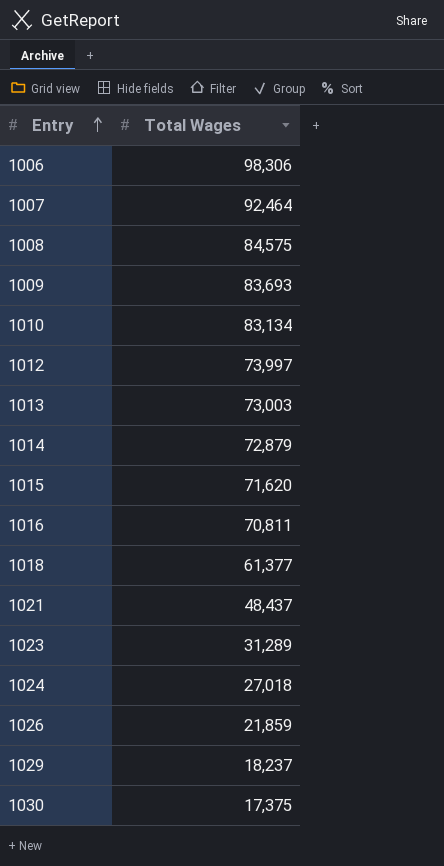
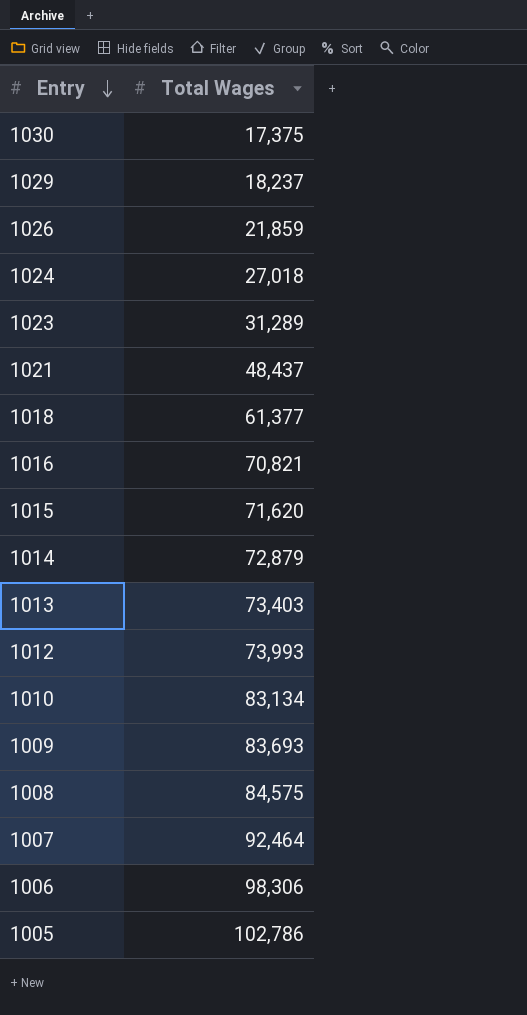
row order: Entry ascending -> Entry descending
1016 | Total Wages: 70,811 -> 70,821
1013 | Total Wages: 73,003 -> 73,403
1012 | Total Wages: 73,997 -> 73,993
row 1005: none -> 102,786

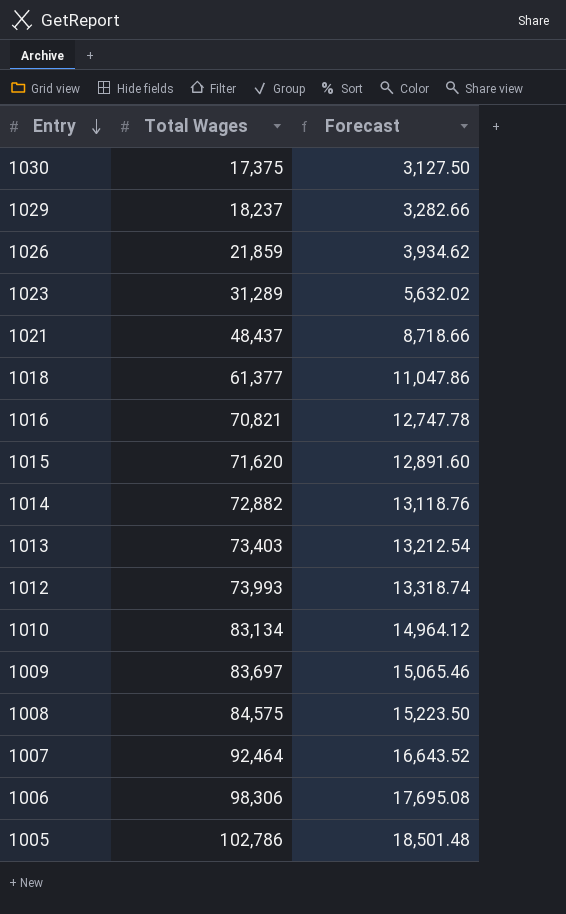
column Forecast | formula: none -> [Total Wages] * 0.18
row 1024: 27,018 -> none
1014 | Total Wages: 72,879 -> 72,882
1009 | Total Wages: 83,693 -> 83,697

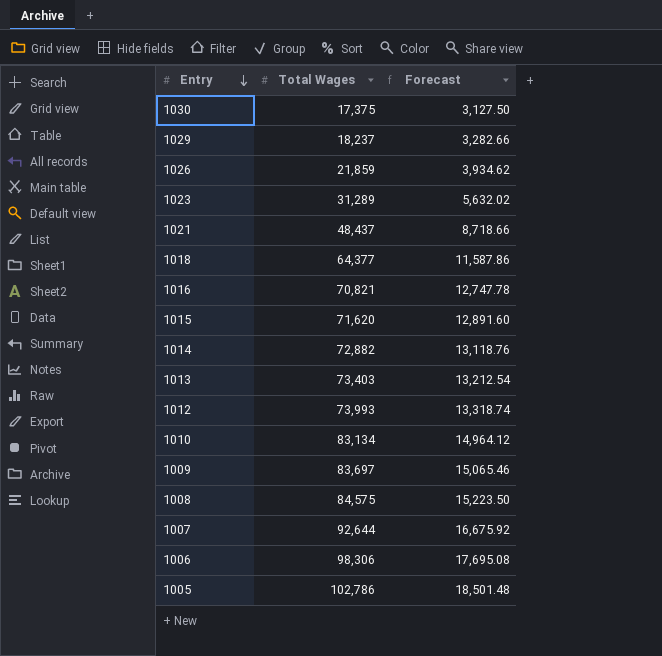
1018 | Total Wages: 61,377 -> 64,377
1018 | Forecast: 11,047.86 -> 11,587.86
1007 | Total Wages: 92,464 -> 92,644
1007 | Forecast: 16,643.52 -> 16,675.92

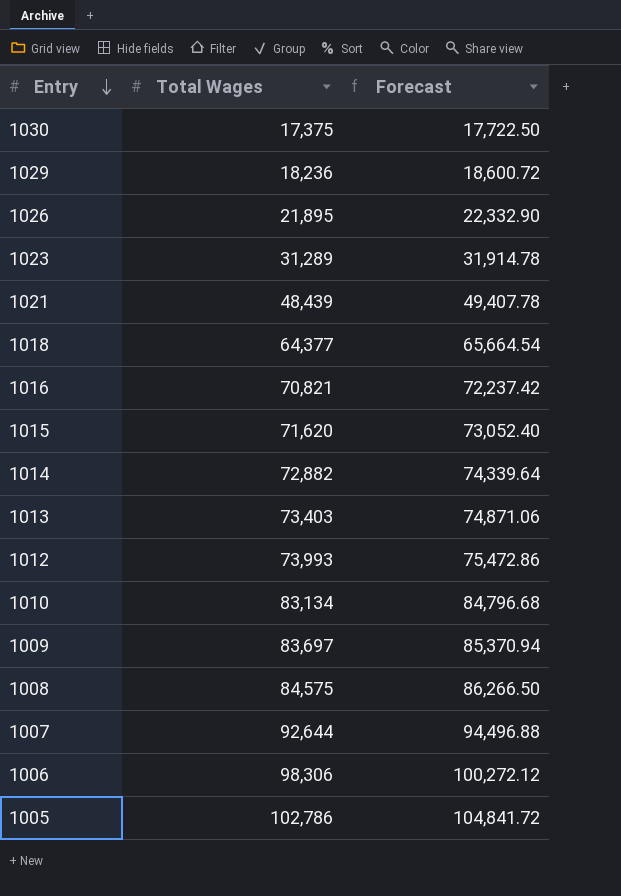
column Forecast | formula: [Total Wages] * 0.18 -> [Total Wages] * 1.02
1029 | Total Wages: 18,237 -> 18,236
1026 | Total Wages: 21,859 -> 21,895
1021 | Total Wages: 48,437 -> 48,439

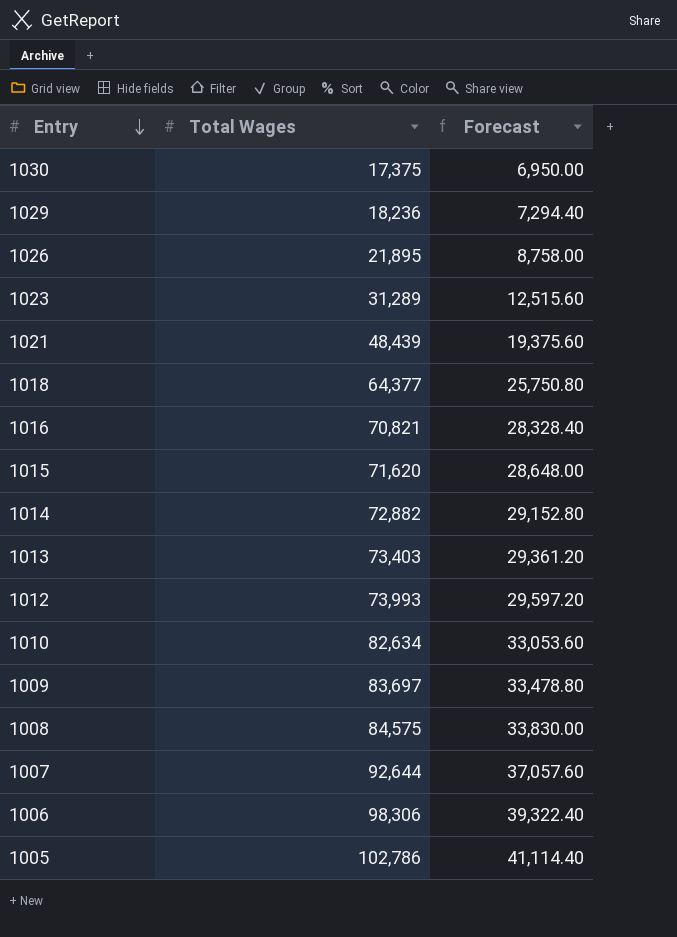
column Forecast | formula: [Total Wages] * 1.02 -> [Total Wages] * 0.4
1010 | Total Wages: 83,134 -> 82,634

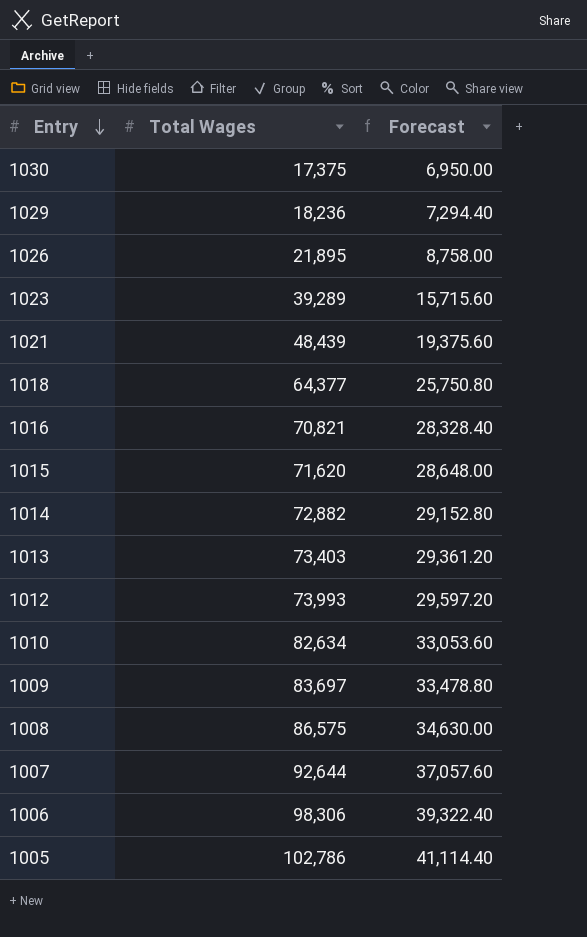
1023 | Total Wages: 31,289 -> 39,289
1023 | Forecast: 12,515.60 -> 15,715.60
1008 | Total Wages: 84,575 -> 86,575
1008 | Forecast: 33,830.00 -> 34,630.00

